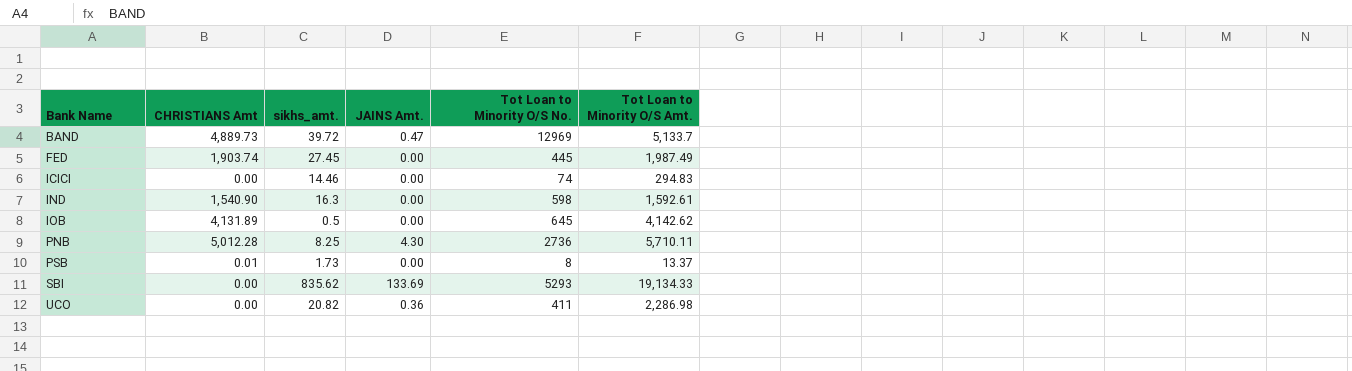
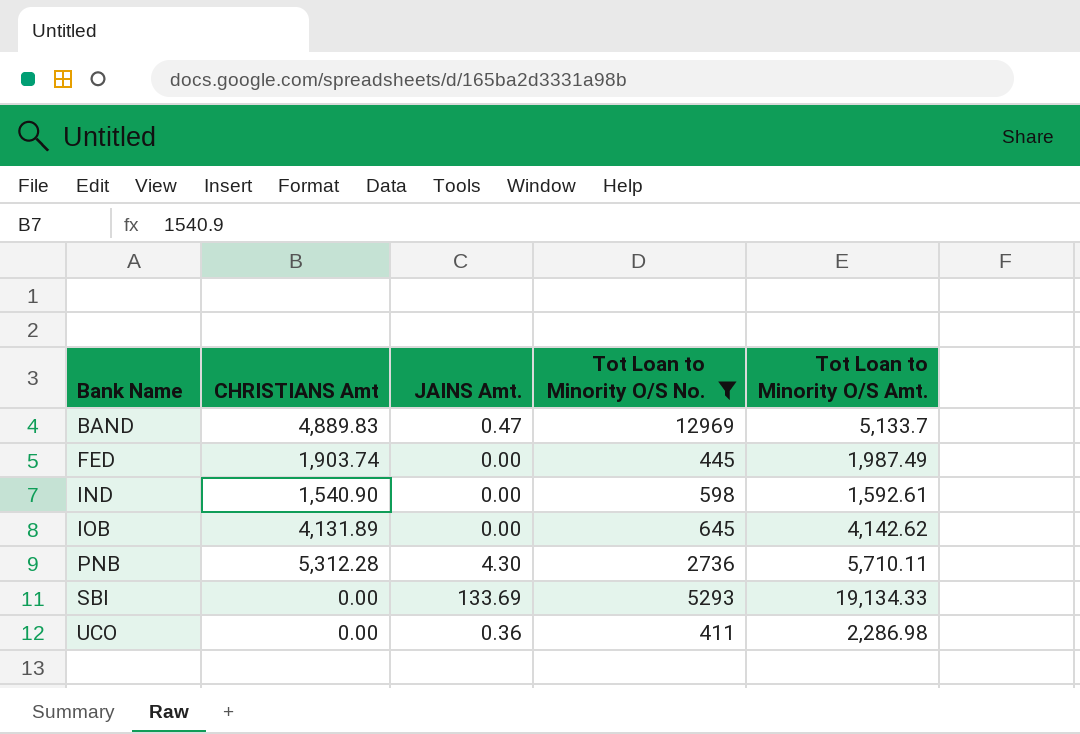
filter: none -> Tot Loan to Minority O/S No. >= 411
column sikhs_amt. | position: 3 -> none
BAND | CHRISTIANS Amt: 4,889.73 -> 4,889.83
PNB | CHRISTIANS Amt: 5,012.28 -> 5,312.28

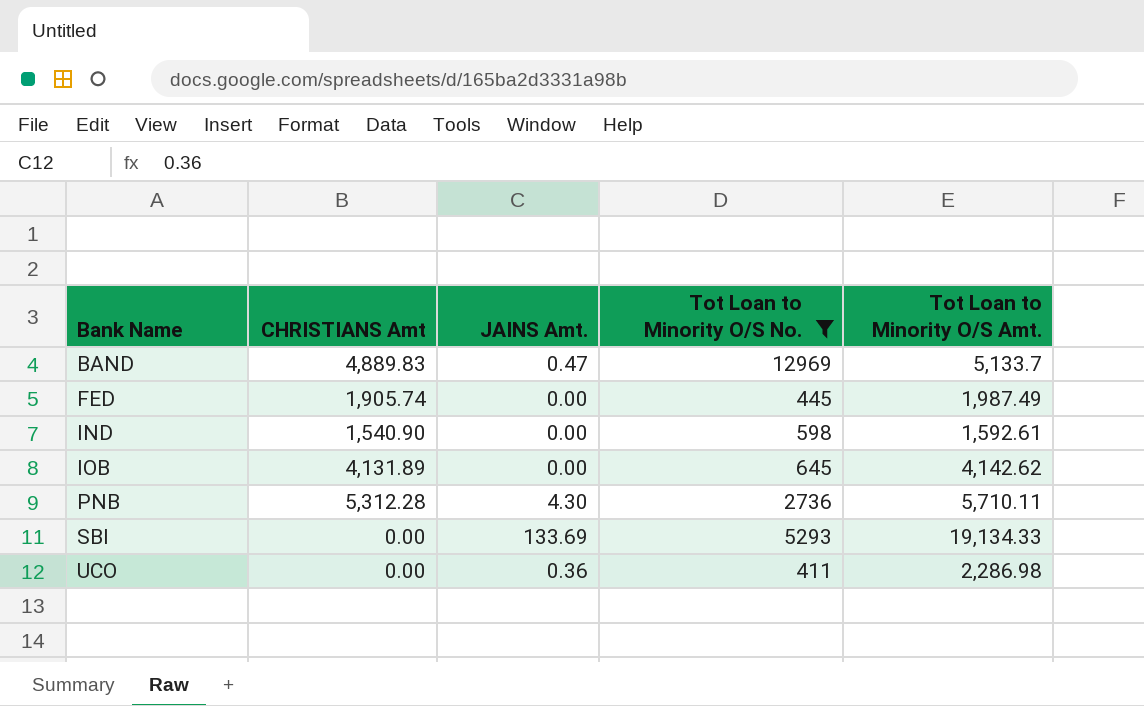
FED | CHRISTIANS Amt: 1,903.74 -> 1,905.74

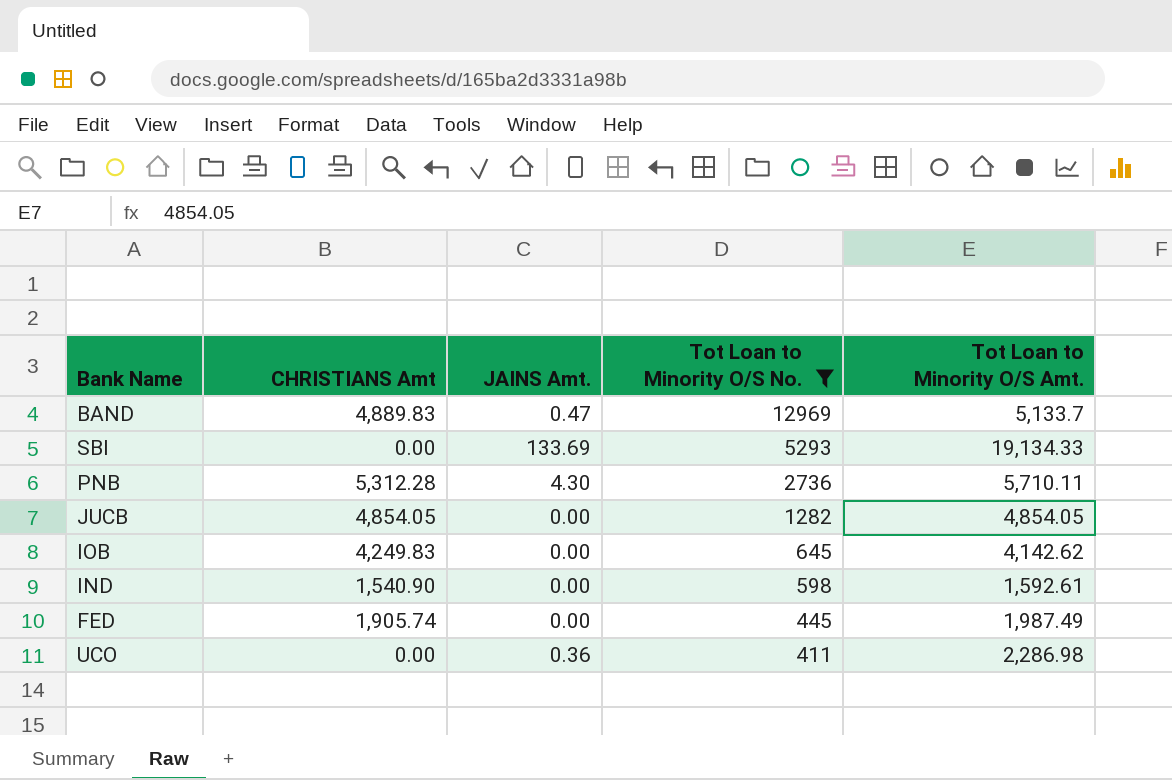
row order: Bank Name ascending -> Tot Loan to Minority O/S No. descending
row JUCB: none -> 4,854.05 | 0.00 | 1282 | 4,854.05
IOB | CHRISTIANS Amt: 4,131.89 -> 4,249.83

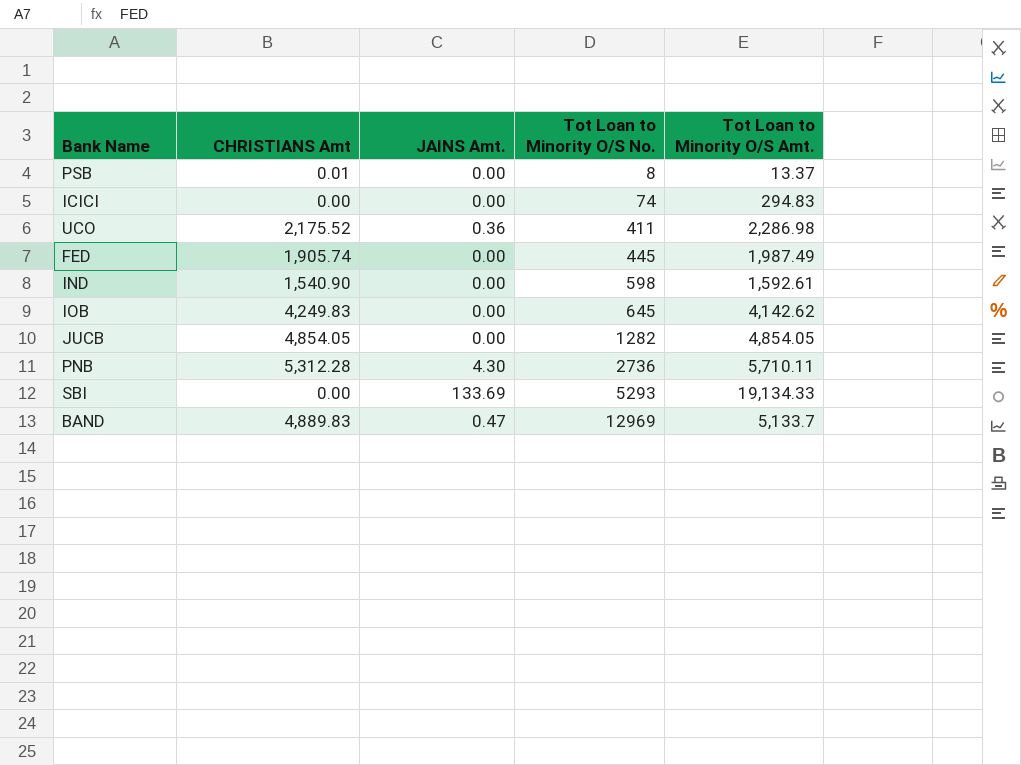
filter: Tot Loan to Minority O/S No. >= 411 -> none
row order: Tot Loan to Minority O/S No. descending -> Tot Loan to Minority O/S No. ascending
UCO | CHRISTIANS Amt: 0.00 -> 2,175.52

